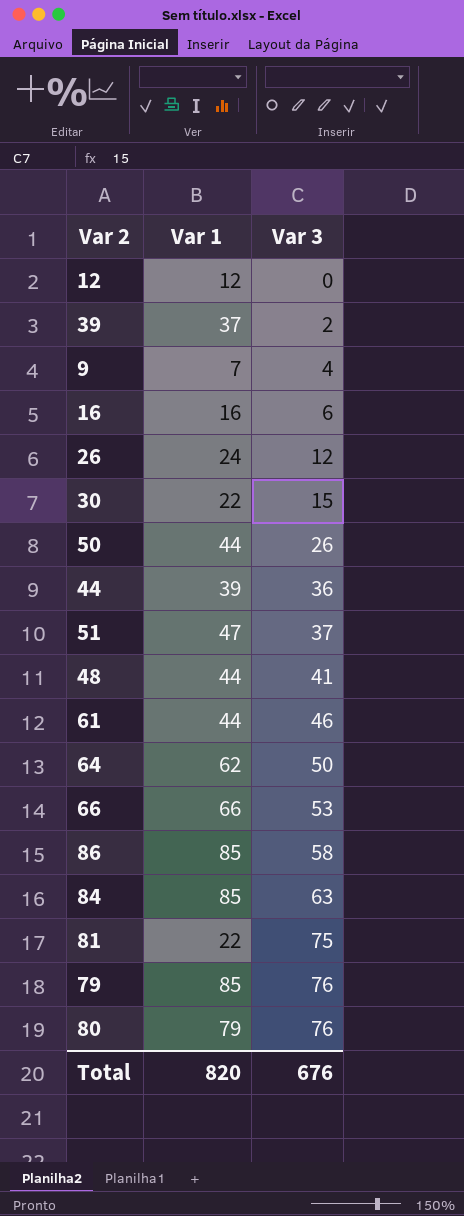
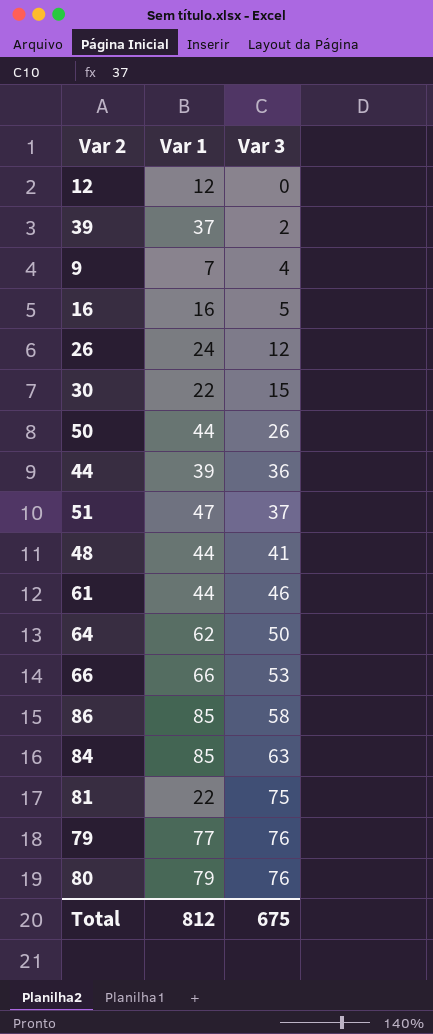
16 | Var 3: 6 -> 5
79 | Var 1: 85 -> 77
Total | Var 1: 820 -> 812
Total | Var 3: 676 -> 675

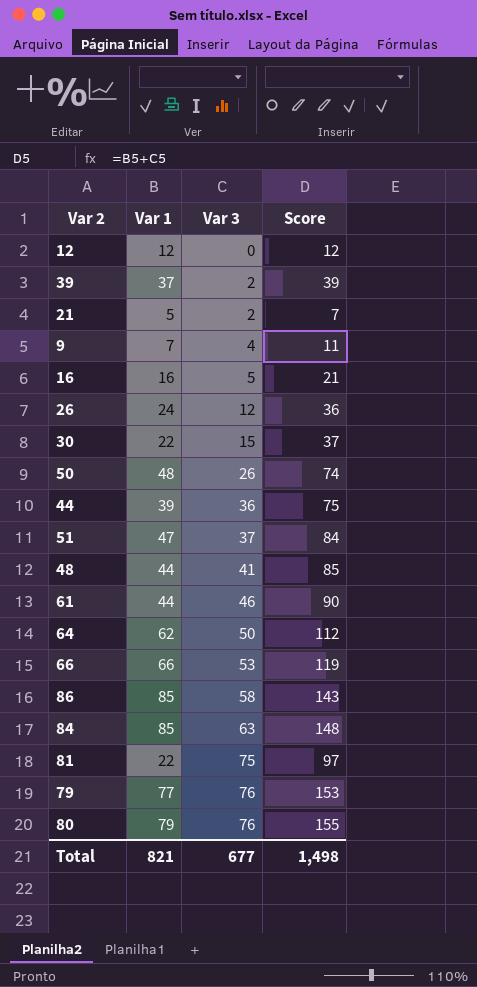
column Score | formula: none -> [Var 1] + [Var 3]
row 21: none -> 5 | 2 | 7
50 | Var 1: 44 -> 48
Total | Var 1: 812 -> 821
Total | Var 3: 675 -> 677

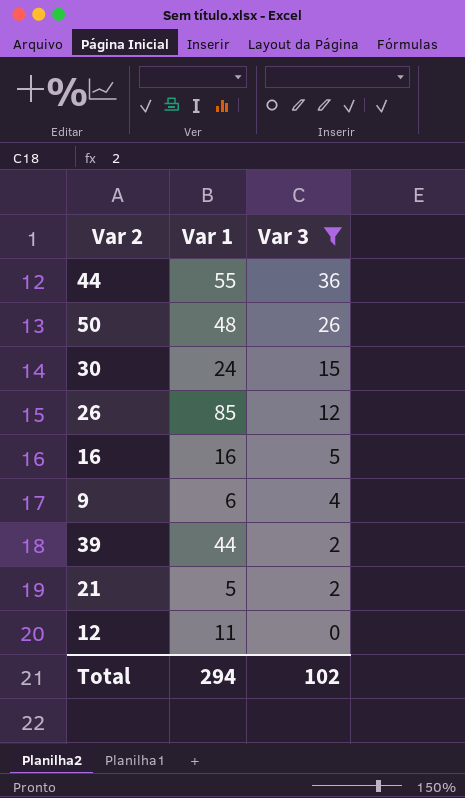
filter: none -> Var 3 <= 36
row order: Var 3 ascending -> Var 3 descending
column Score | formula: [Var 1] + [Var 3] -> none
44 | Var 1: 39 -> 55
30 | Var 1: 22 -> 24
26 | Var 1: 24 -> 85
9 | Var 1: 7 -> 6
39 | Var 1: 37 -> 44
12 | Var 1: 12 -> 11
Total | Var 1: 821 -> 294
Total | Var 3: 677 -> 102

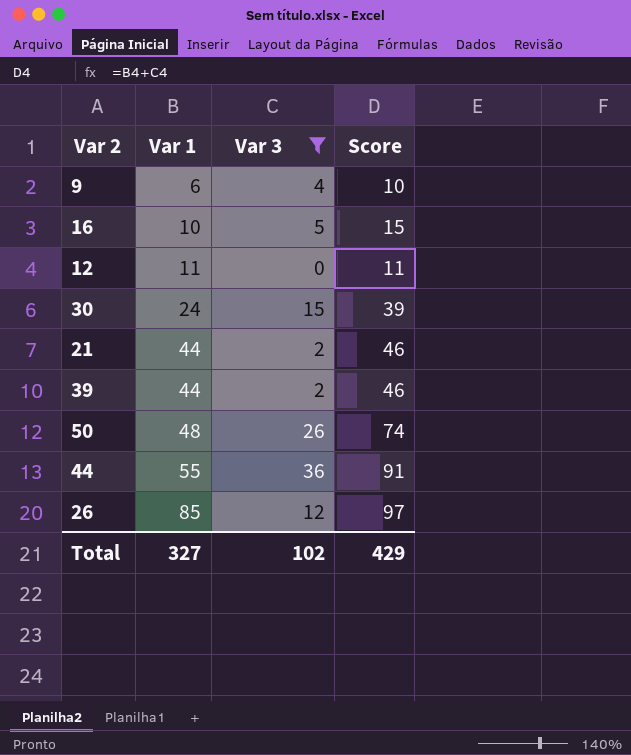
row order: Var 3 descending -> Var 1 ascending
column Score | formula: none -> [Var 1] + [Var 3]
16 | Var 1: 16 -> 10
21 | Var 1: 5 -> 44
Total | Var 1: 294 -> 327

